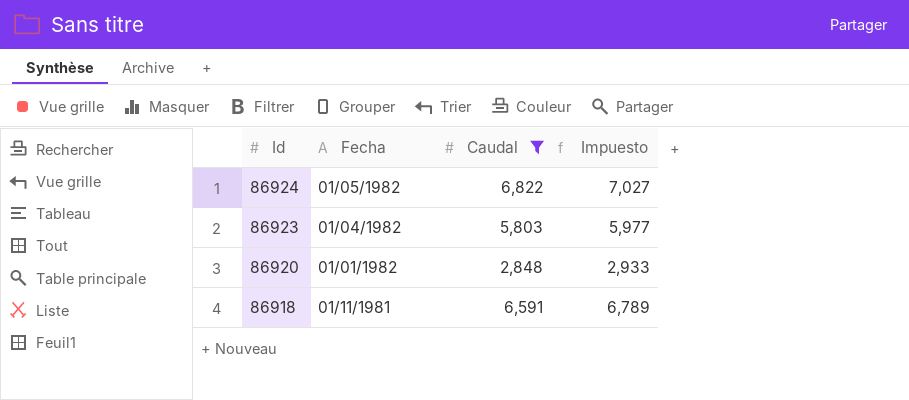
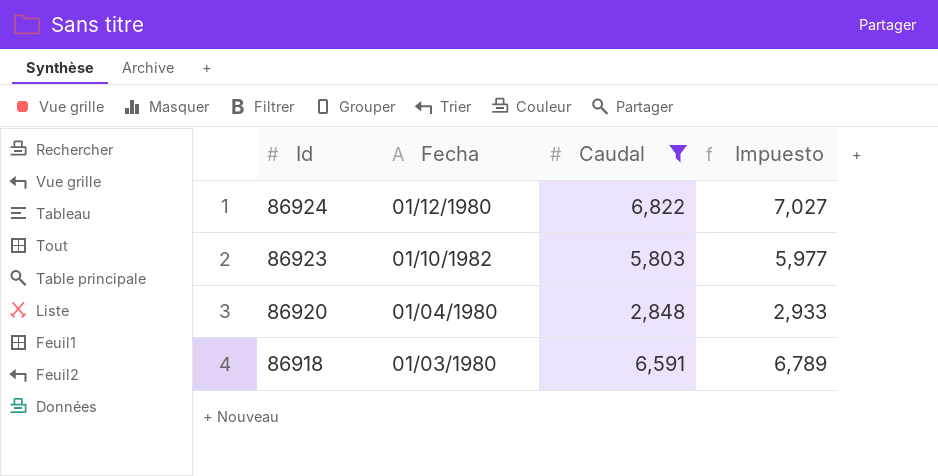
86924 | Fecha: 01/05/1982 -> 01/12/1980
86923 | Fecha: 01/04/1982 -> 01/10/1982
86920 | Fecha: 01/01/1982 -> 01/04/1980
86918 | Fecha: 01/11/1981 -> 01/03/1980

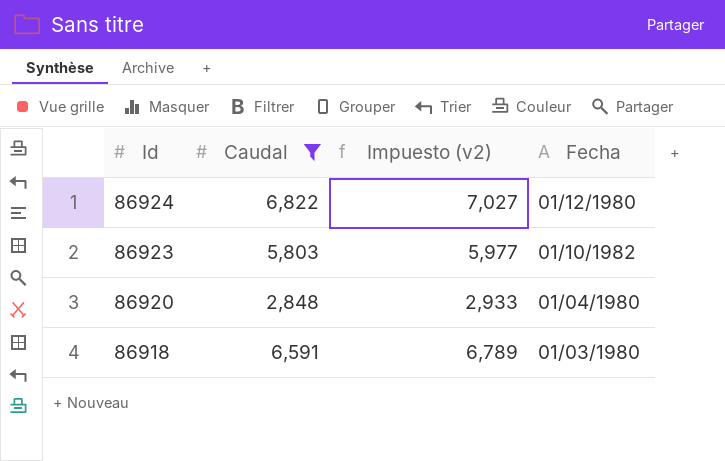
column name: Impuesto -> Impuesto (v2)
column Fecha | position: 2 -> 4

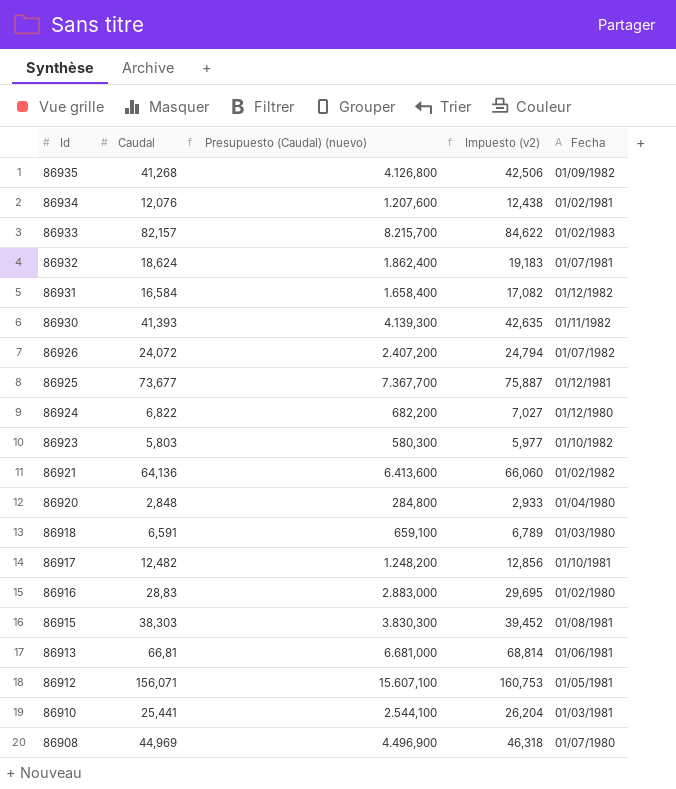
filter: Caudal <= 6,822 -> none
column Presupuesto (Caudal) (nuevo) | formula: none -> [Caudal] * 100

